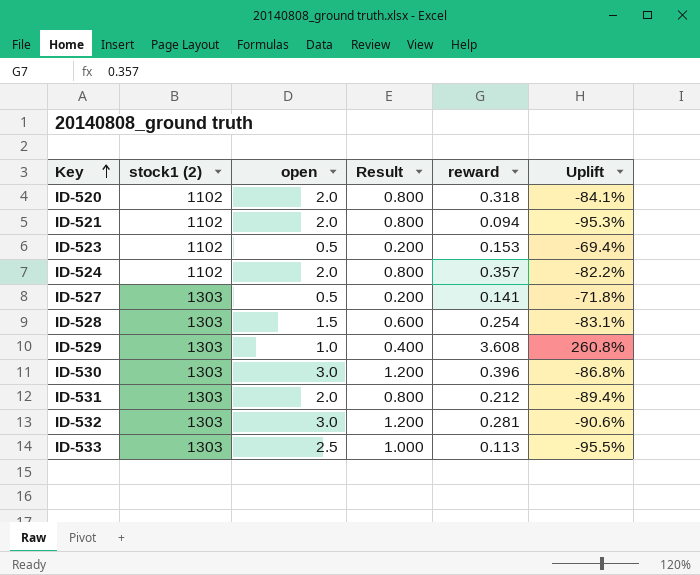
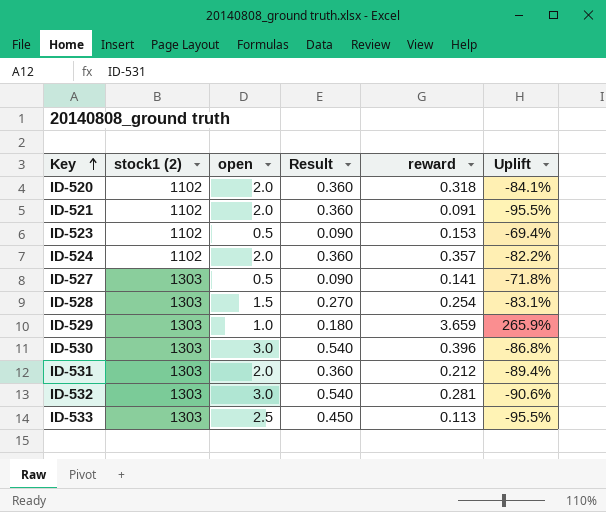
column Result | formula: [open] * 0.4 -> [open] * 0.18
ID-521 | reward: 0.094 -> 0.091
ID-521 | Uplift: -95.3% -> -95.5%
ID-529 | reward: 3.608 -> 3.659
ID-529 | Uplift: 260.8% -> 265.9%

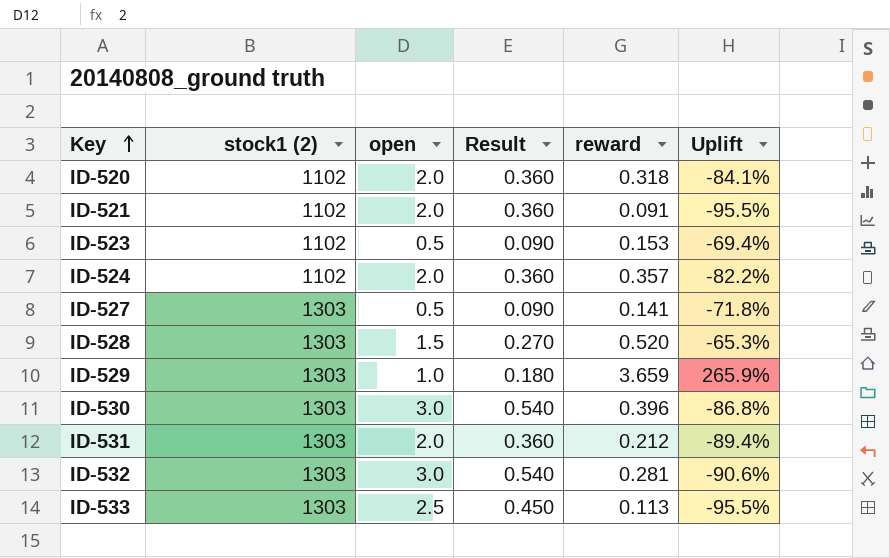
ID-528 | reward: 0.254 -> 0.520
ID-528 | Uplift: -83.1% -> -65.3%

